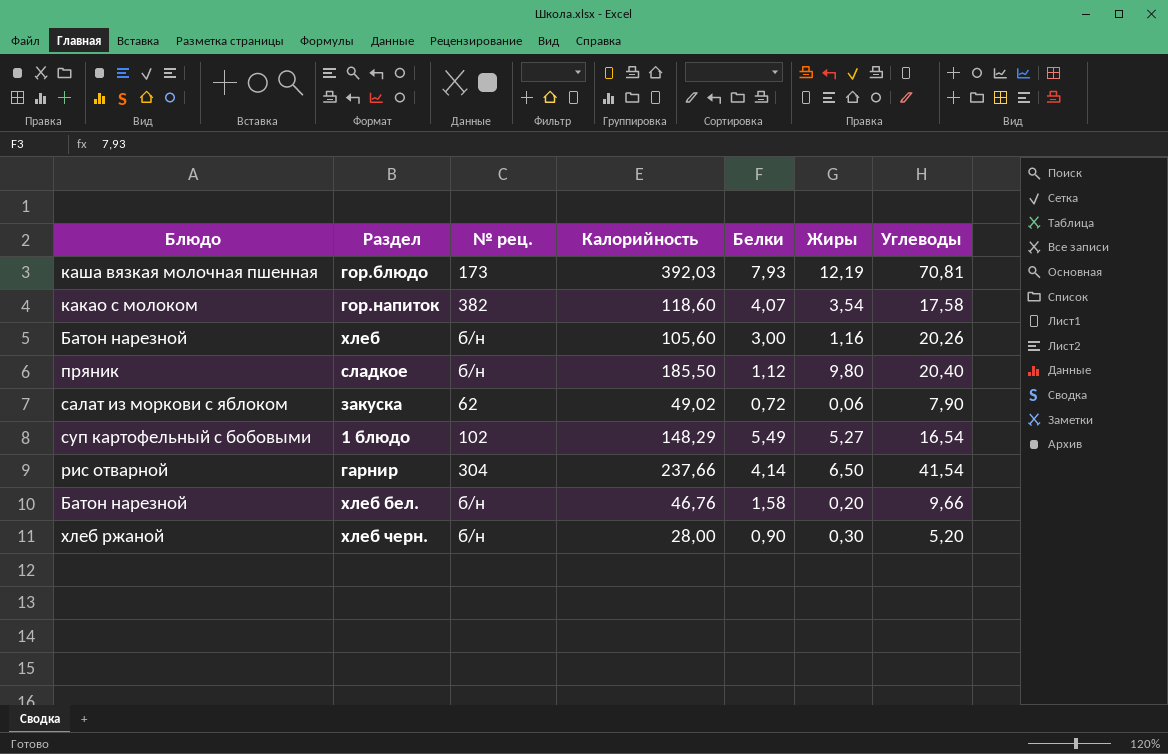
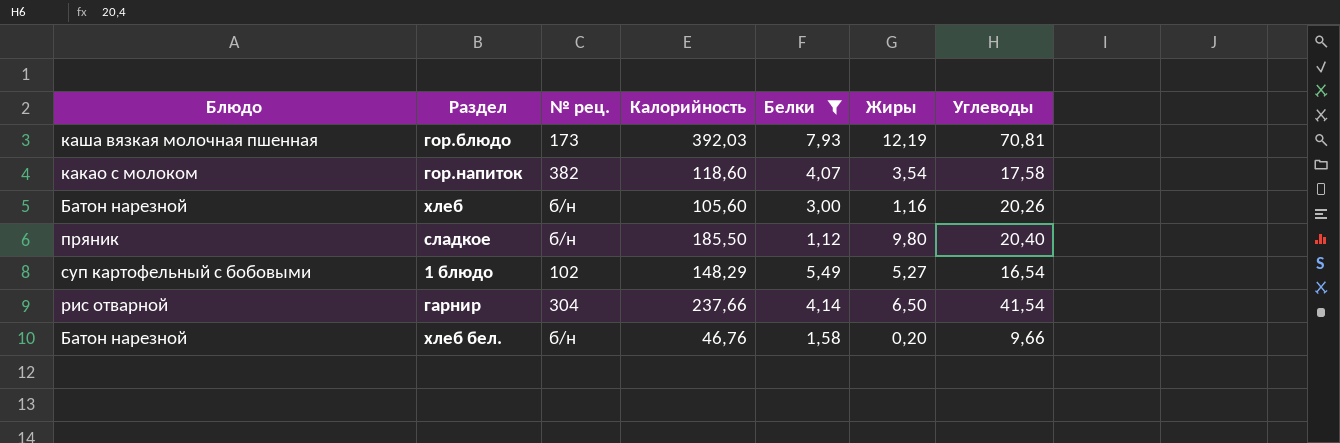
filter: none -> Белки >= 1,12

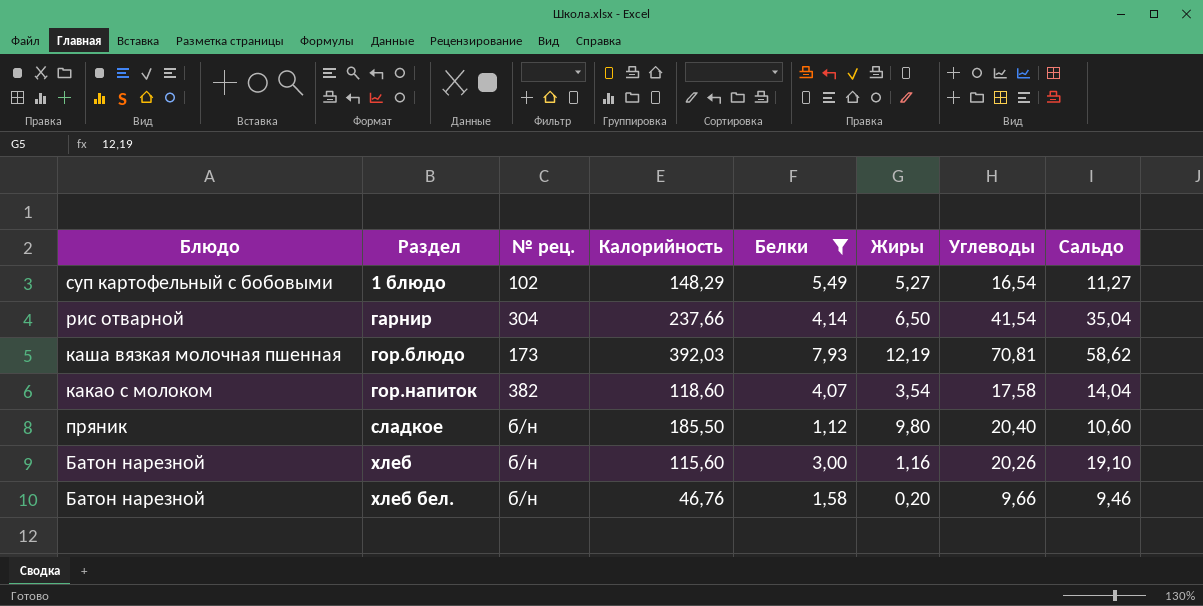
row order: none -> Раздел ascending
column Сальдо | formula: none -> [Углеводы] - [Жиры]
хлеб | Калорийность: 105,60 -> 115,60

